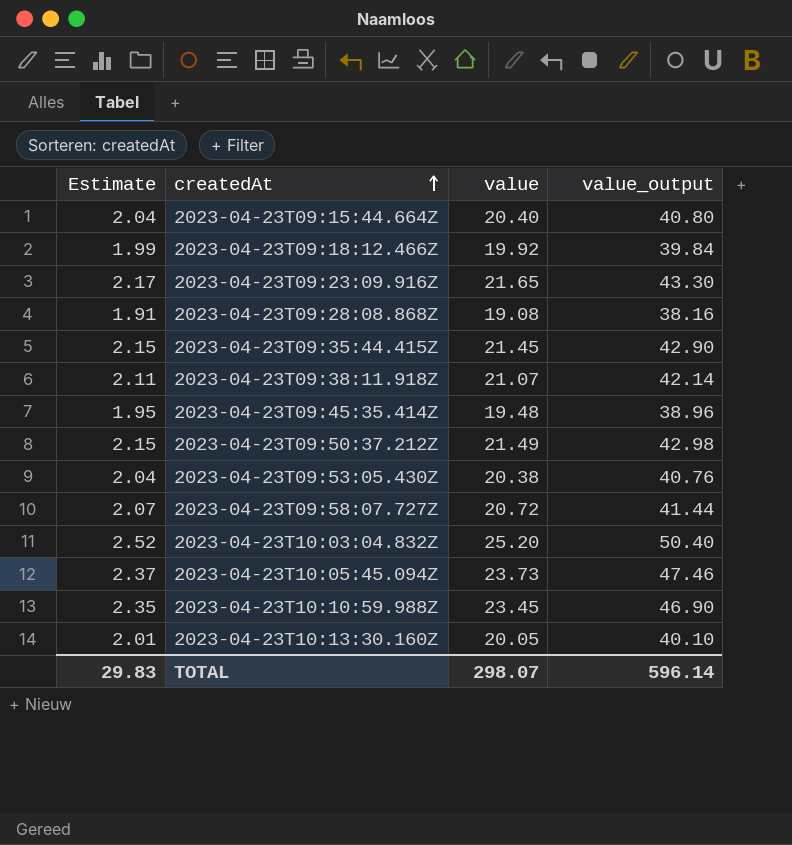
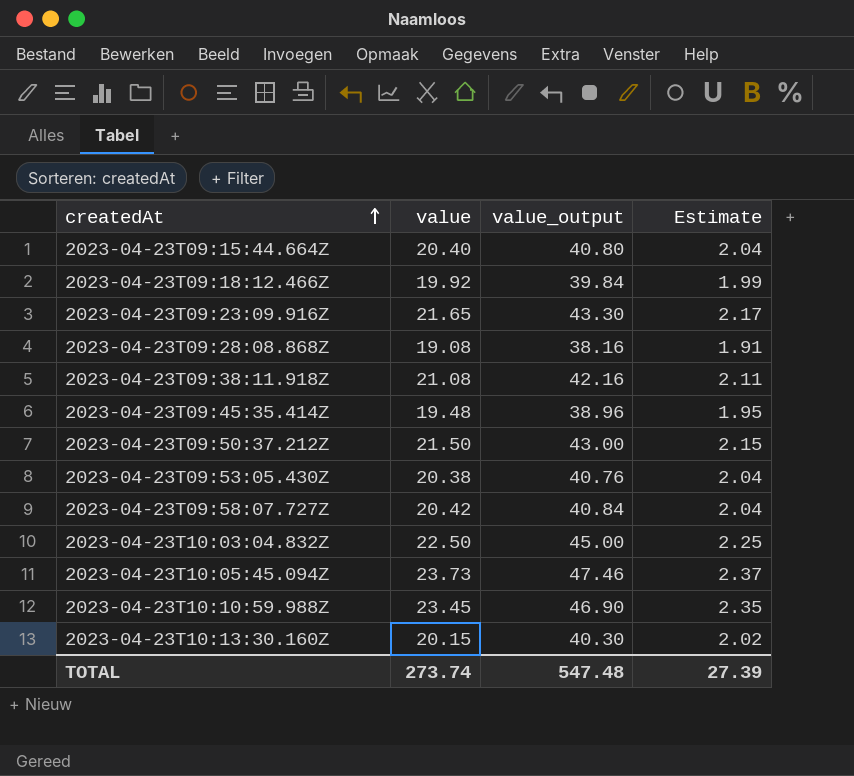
column Estimate | position: 1 -> 4
row 2023-04-23T09:35:44.415Z: 2.15 | 21.45 | 42.90 -> none
2023-04-23T09:38:11.918Z | value: 21.07 -> 21.08
2023-04-23T09:38:11.918Z | value_output: 42.14 -> 42.16
2023-04-23T09:50:37.212Z | value: 21.49 -> 21.50
2023-04-23T09:50:37.212Z | value_output: 42.98 -> 43.00
2023-04-23T09:58:07.727Z | value: 20.72 -> 20.42
2023-04-23T09:58:07.727Z | value_output: 41.44 -> 40.84
2023-04-23T09:58:07.727Z | Estimate: 2.07 -> 2.04
2023-04-23T10:03:04.832Z | value: 25.20 -> 22.50
2023-04-23T10:03:04.832Z | value_output: 50.40 -> 45.00
2023-04-23T10:03:04.832Z | Estimate: 2.52 -> 2.25
2023-04-23T10:13:30.160Z | value: 20.05 -> 20.15
2023-04-23T10:13:30.160Z | value_output: 40.10 -> 40.30
2023-04-23T10:13:30.160Z | Estimate: 2.01 -> 2.02
TOTAL | value: 298.07 -> 273.74
TOTAL | value_output: 596.14 -> 547.48
TOTAL | Estimate: 29.83 -> 27.39

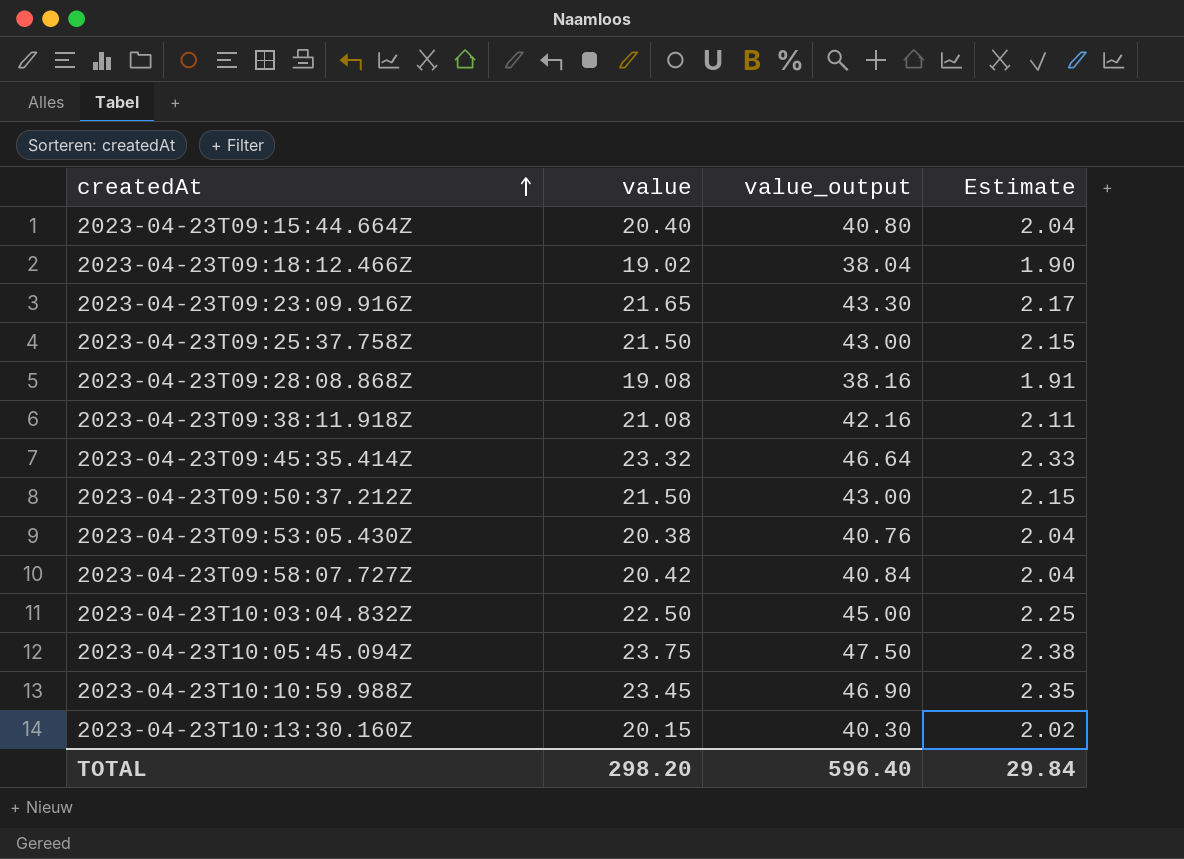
2023-04-23T09:18:12.466Z | value: 19.92 -> 19.02
2023-04-23T09:18:12.466Z | value_output: 39.84 -> 38.04
2023-04-23T09:18:12.466Z | Estimate: 1.99 -> 1.90
row 2023-04-23T09:25:37.758Z: none -> 21.50 | 43.00 | 2.15
2023-04-23T09:45:35.414Z | value: 19.48 -> 23.32
2023-04-23T09:45:35.414Z | value_output: 38.96 -> 46.64
2023-04-23T09:45:35.414Z | Estimate: 1.95 -> 2.33
2023-04-23T10:05:45.094Z | value: 23.73 -> 23.75
2023-04-23T10:05:45.094Z | value_output: 47.46 -> 47.50
2023-04-23T10:05:45.094Z | Estimate: 2.37 -> 2.38
TOTAL | value: 273.74 -> 298.20
TOTAL | value_output: 547.48 -> 596.40
TOTAL | Estimate: 27.39 -> 29.84

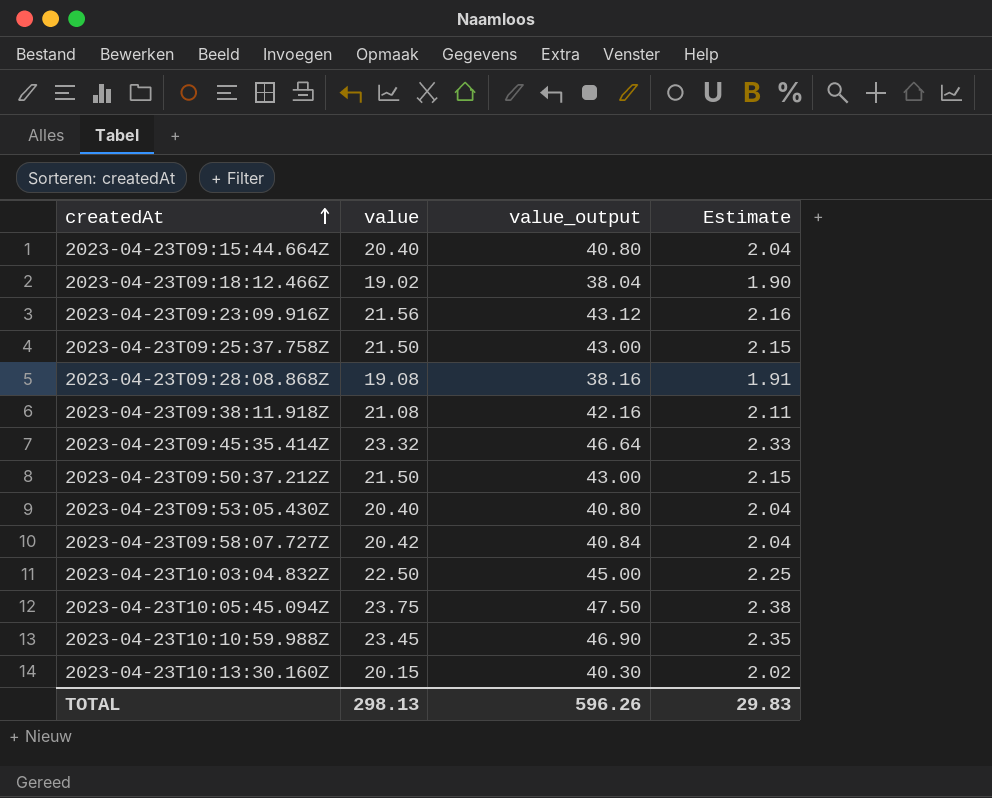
2023-04-23T09:23:09.916Z | value: 21.65 -> 21.56
2023-04-23T09:23:09.916Z | value_output: 43.30 -> 43.12
2023-04-23T09:23:09.916Z | Estimate: 2.17 -> 2.16
2023-04-23T09:53:05.430Z | value: 20.38 -> 20.40
2023-04-23T09:53:05.430Z | value_output: 40.76 -> 40.80
TOTAL | value: 298.20 -> 298.13
TOTAL | value_output: 596.40 -> 596.26
TOTAL | Estimate: 29.84 -> 29.83

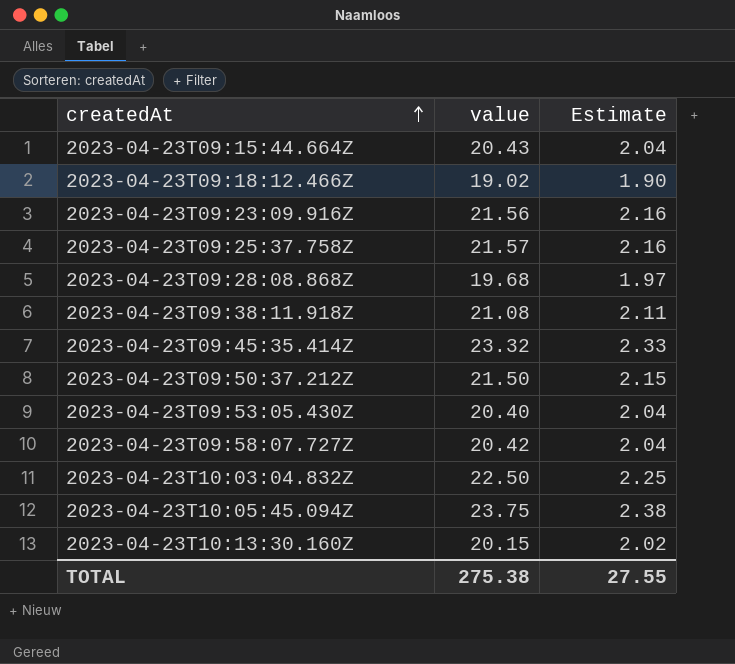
column value_output | formula: [value] * 2 -> none
row 2023-04-23T10:10:59.988Z: 23.45 | 46.90 | 2.35 -> none
2023-04-23T09:15:44.664Z | value: 20.40 -> 20.43
2023-04-23T09:25:37.758Z | value: 21.50 -> 21.57
2023-04-23T09:25:37.758Z | Estimate: 2.15 -> 2.16
2023-04-23T09:28:08.868Z | value: 19.08 -> 19.68
2023-04-23T09:28:08.868Z | Estimate: 1.91 -> 1.97
TOTAL | value: 298.13 -> 275.38
TOTAL | Estimate: 29.83 -> 27.55

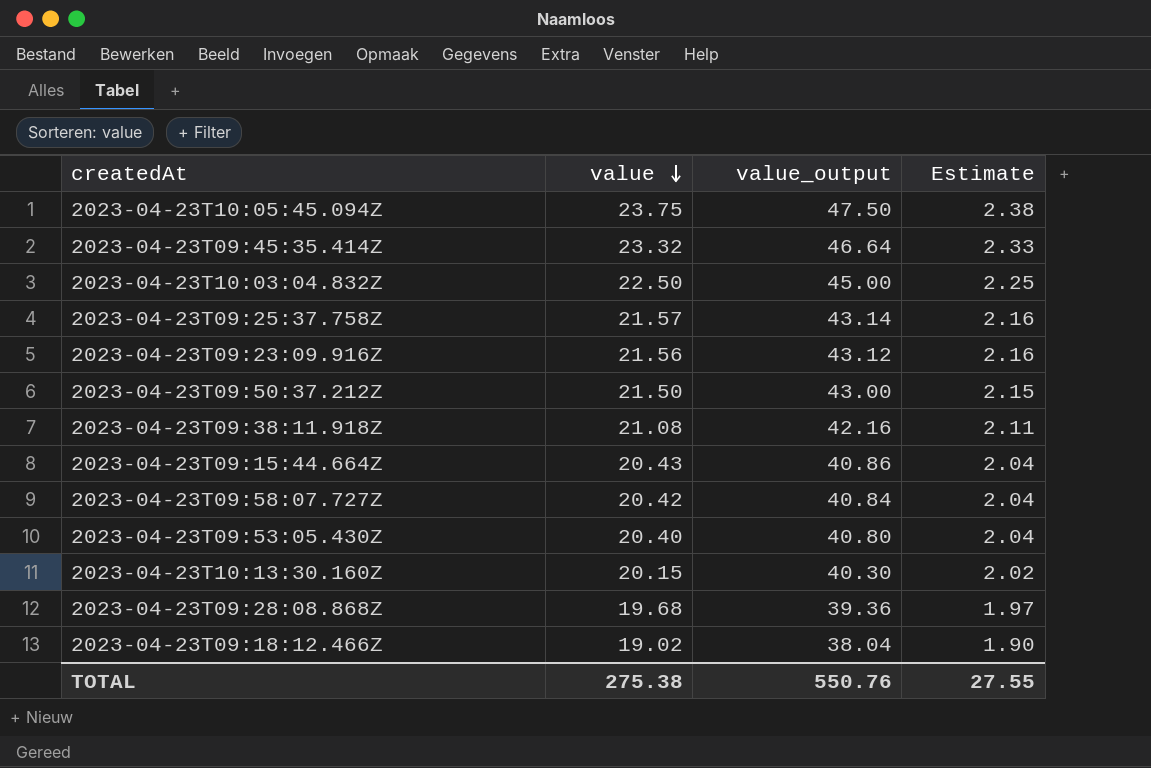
row order: createdAt ascending -> value descending
column value_output | formula: none -> [value] * 2

